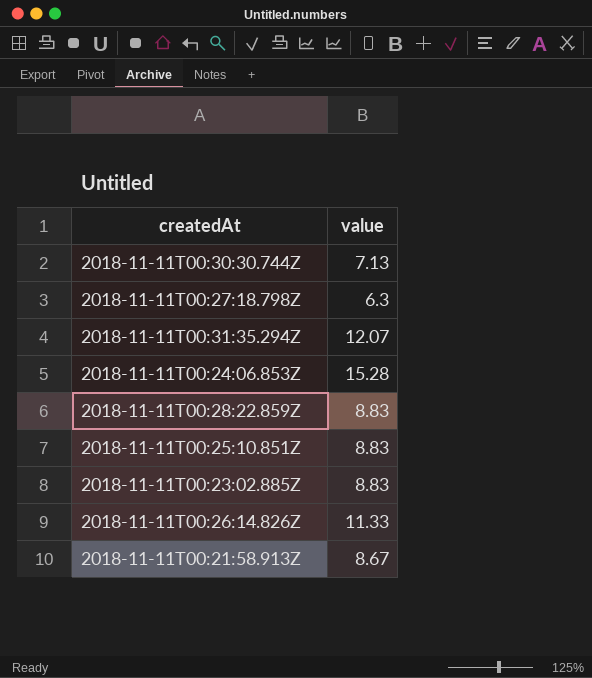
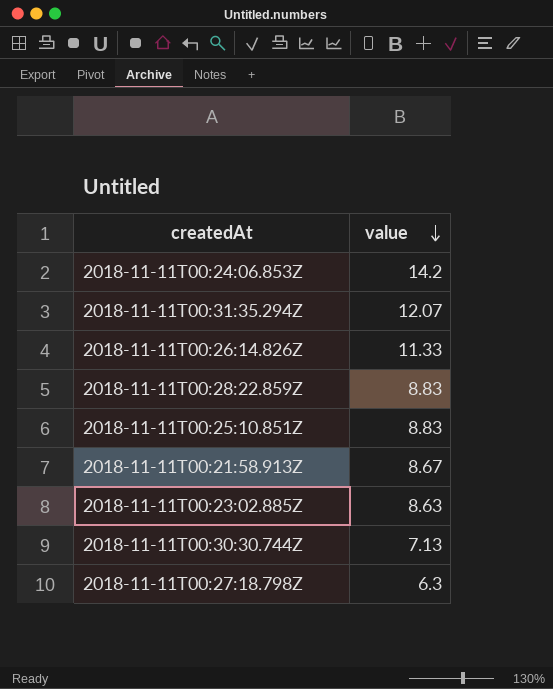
row order: none -> value descending
2018-11-11T00:24:06.853Z | value: 15.28 -> 14.2
2018-11-11T00:23:02.885Z | value: 8.83 -> 8.63

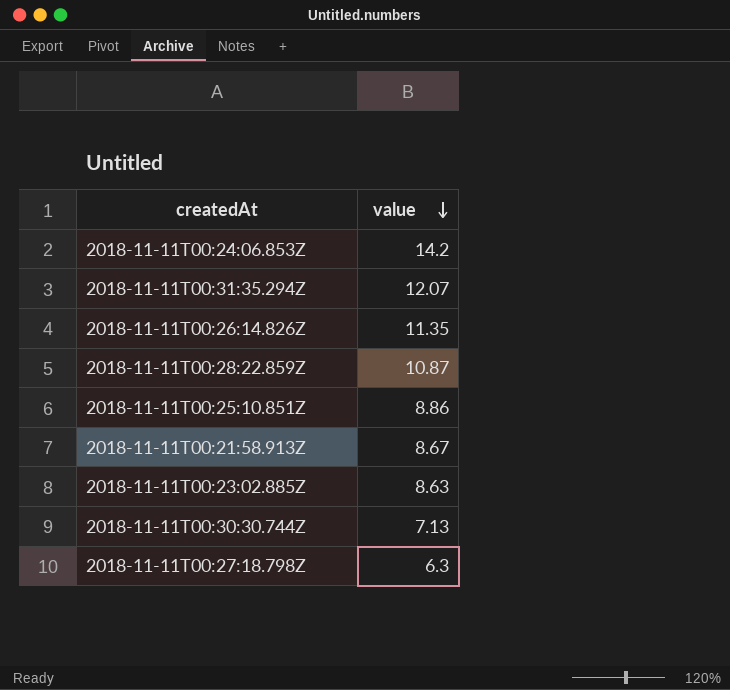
2018-11-11T00:26:14.826Z | value: 11.33 -> 11.35
2018-11-11T00:28:22.859Z | value: 8.83 -> 10.87
2018-11-11T00:25:10.851Z | value: 8.83 -> 8.86

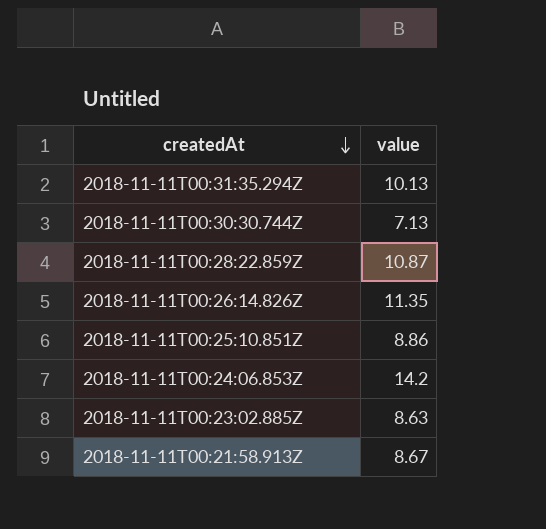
row order: value descending -> createdAt descending
row 2018-11-11T00:27:18.798Z: 6.3 -> none
2018-11-11T00:31:35.294Z | value: 12.07 -> 10.13

